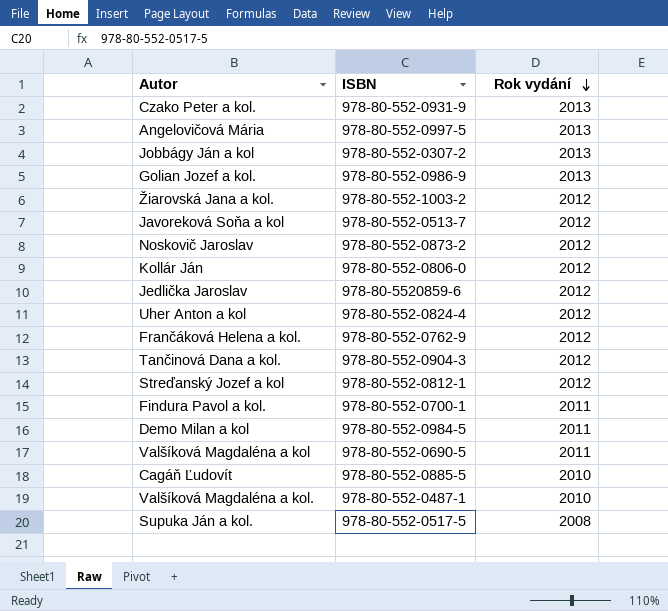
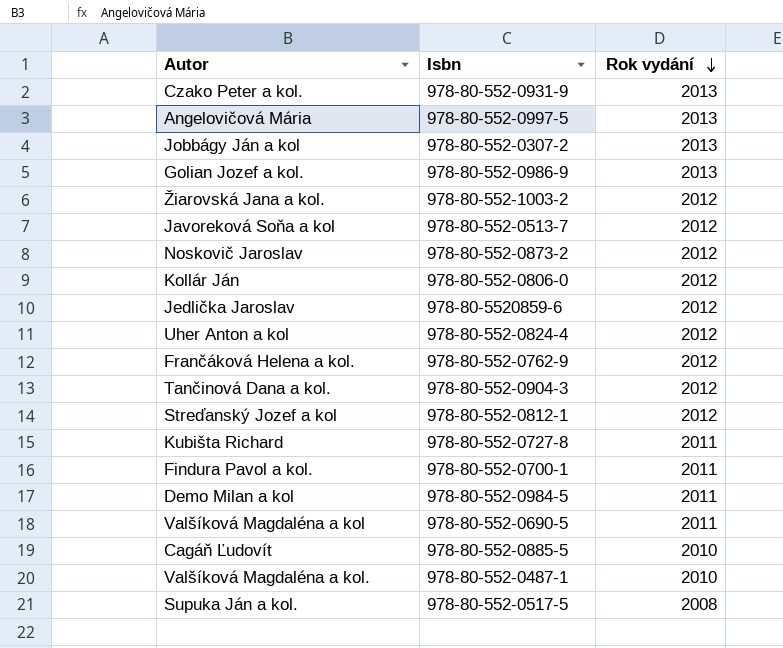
column name: ISBN -> Isbn
row Kubišta Richard: none -> 978-80-552-0727-8 | 2011

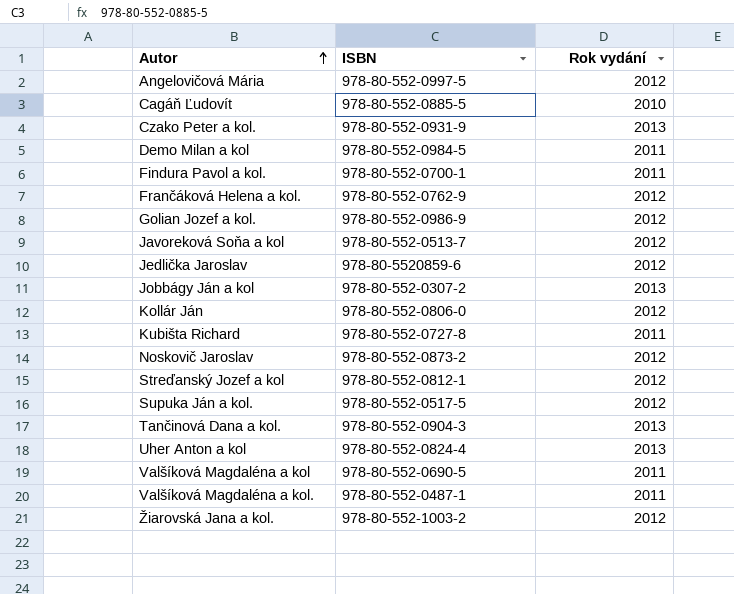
row order: Rok vydání descending -> Autor ascending
column name: Isbn -> ISBN
Angelovičová Mária | Rok vydání: 2013 -> 2012
Golian Jozef a kol. | Rok vydání: 2013 -> 2012
Supuka Ján a kol. | Rok vydání: 2008 -> 2012
Tančinová Dana a kol. | Rok vydání: 2012 -> 2013
Uher Anton a kol | Rok vydání: 2012 -> 2013
Valšíková Magdaléna a kol. | Rok vydání: 2010 -> 2011

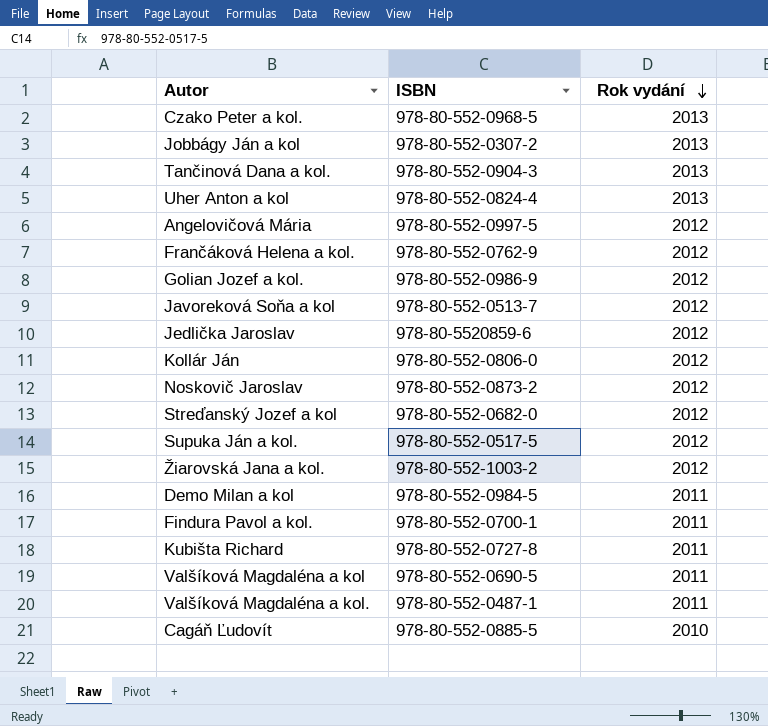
row order: Autor ascending -> Rok vydání descending
Czako Peter a kol. | ISBN: 978-80-552-0931-9 -> 978-80-552-0968-5
Streďanský Jozef a kol | ISBN: 978-80-552-0812-1 -> 978-80-552-0682-0

